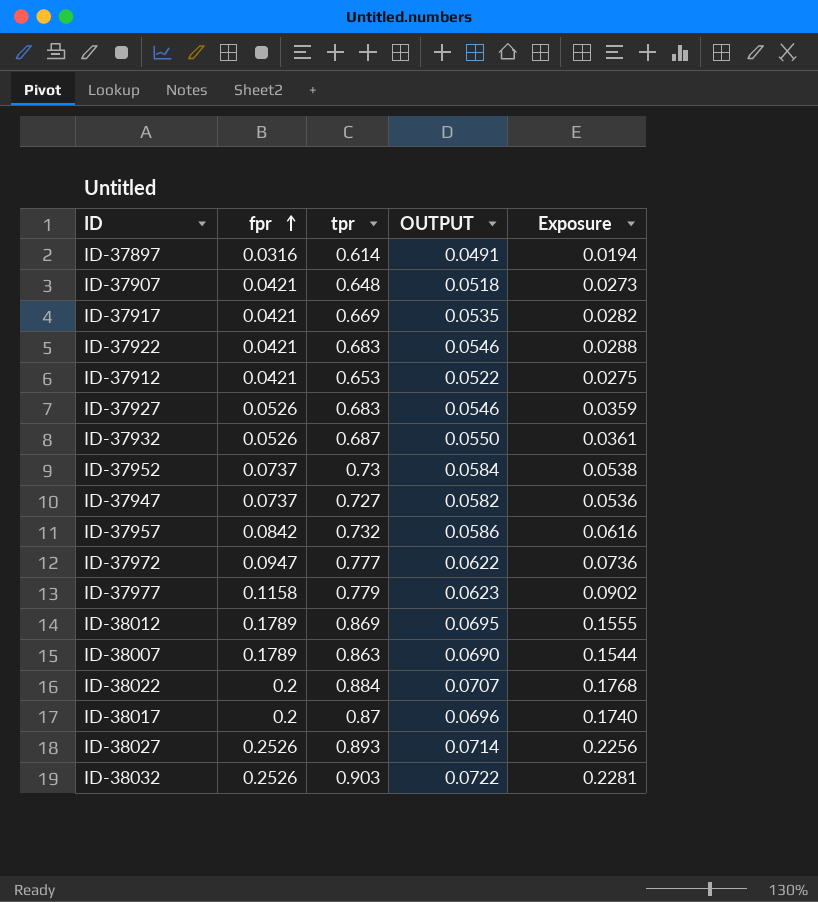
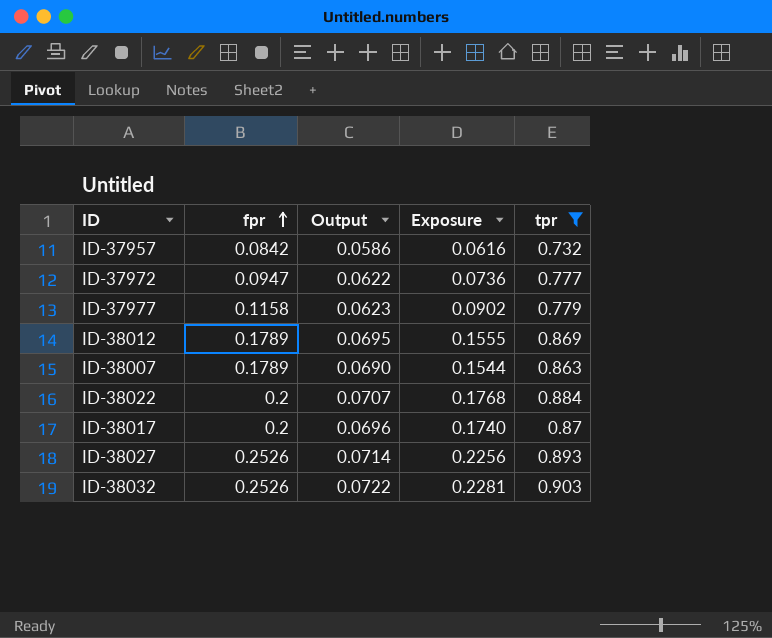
filter: none -> tpr >= 0.732
column name: OUTPUT -> Output
column tpr | position: 3 -> 5

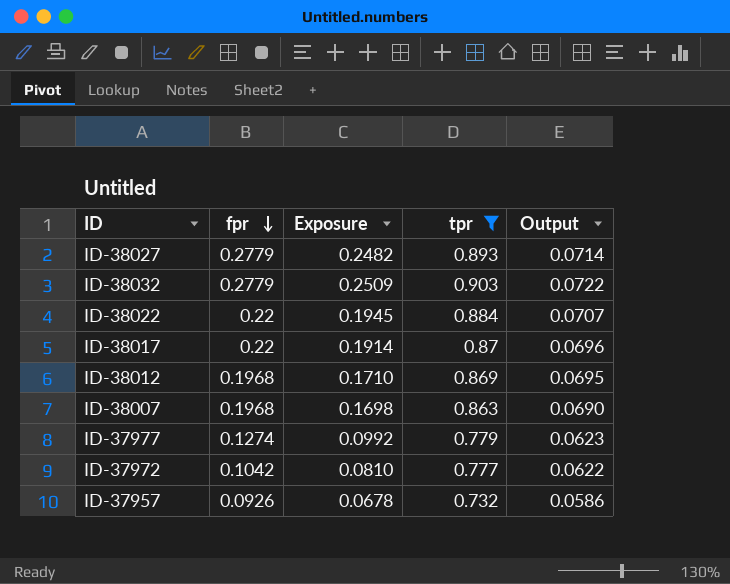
row order: fpr ascending -> fpr descending
column Output | position: 3 -> 5
ID-38027 | fpr: 0.2526 -> 0.2779
ID-38027 | Exposure: 0.2256 -> 0.2482
ID-38032 | fpr: 0.2526 -> 0.2779
ID-38032 | Exposure: 0.2281 -> 0.2509
ID-38022 | fpr: 0.2 -> 0.22
ID-38022 | Exposure: 0.1768 -> 0.1945
ID-38017 | fpr: 0.2 -> 0.22
ID-38017 | Exposure: 0.1740 -> 0.1914
ID-38012 | fpr: 0.1789 -> 0.1968
ID-38012 | Exposure: 0.1555 -> 0.1710
ID-38007 | fpr: 0.1789 -> 0.1968
ID-38007 | Exposure: 0.1544 -> 0.1698
ID-37977 | fpr: 0.1158 -> 0.1274
ID-37977 | Exposure: 0.0902 -> 0.0992
ID-37972 | fpr: 0.0947 -> 0.1042
ID-37972 | Exposure: 0.0736 -> 0.0810
ID-37957 | fpr: 0.0842 -> 0.0926
ID-37957 | Exposure: 0.0616 -> 0.0678

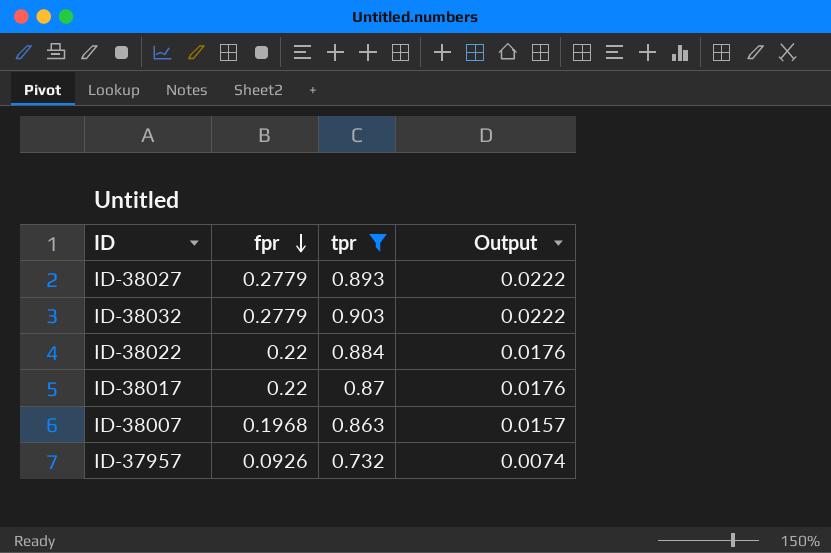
column Exposure | formula: [fpr] * [tpr] -> none
column Output | formula: [tpr] * 0.08 -> [fpr] * 0.08
row ID-38012: 0.1968 | 0.1710 | 0.869 | 0.0695 -> none
row ID-37977: 0.1274 | 0.0992 | 0.779 | 0.0623 -> none
row ID-37972: 0.1042 | 0.0810 | 0.777 | 0.0622 -> none

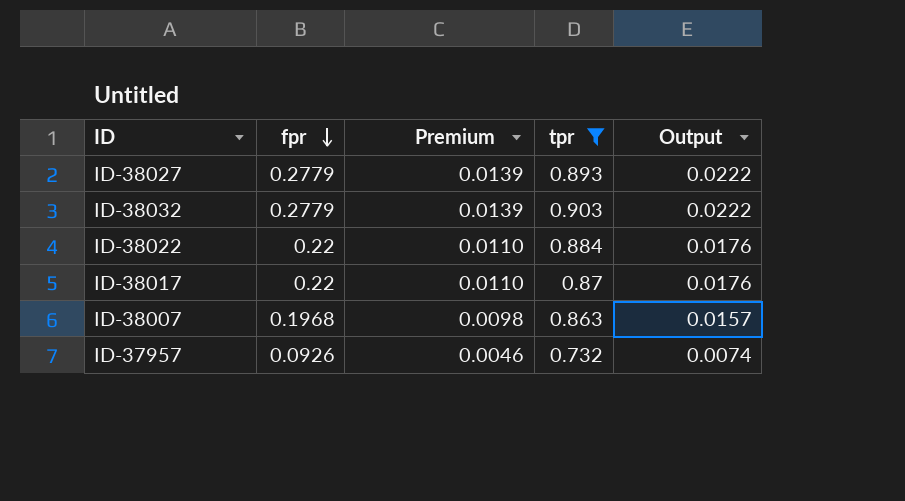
column Premium | formula: none -> [fpr] * 0.05

